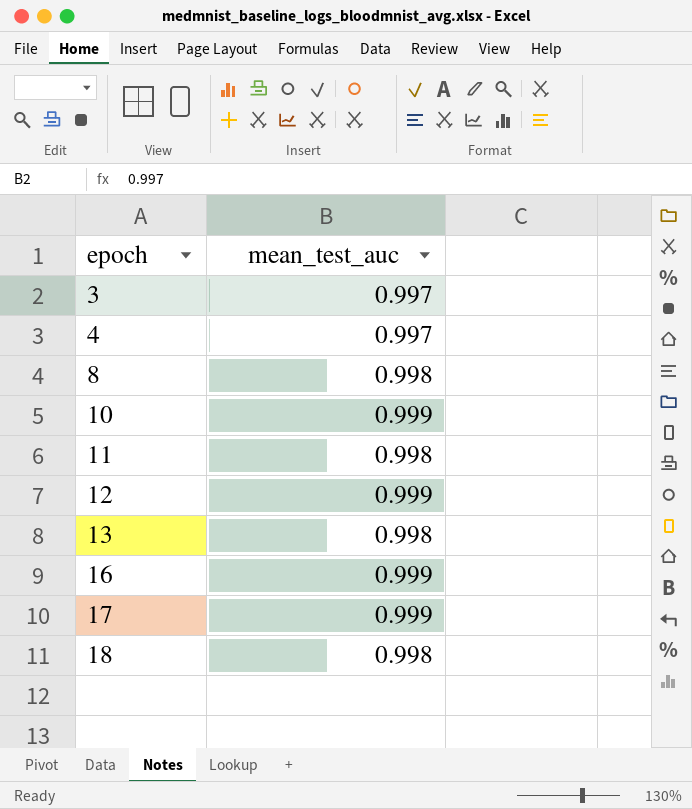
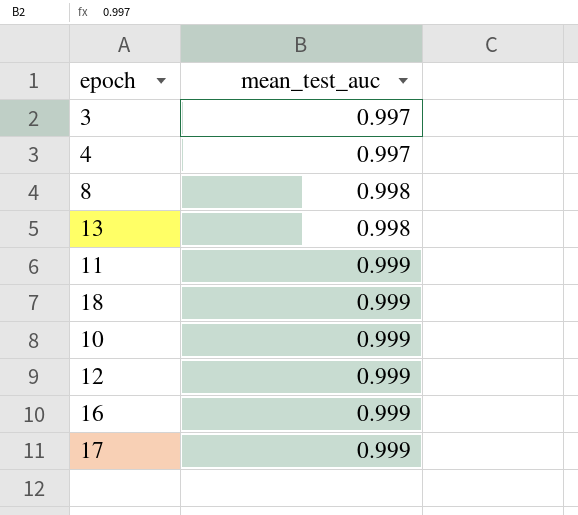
row order: epoch ascending -> mean_test_auc ascending
11 | mean_test_auc: 0.998 -> 0.999
18 | mean_test_auc: 0.998 -> 0.999

